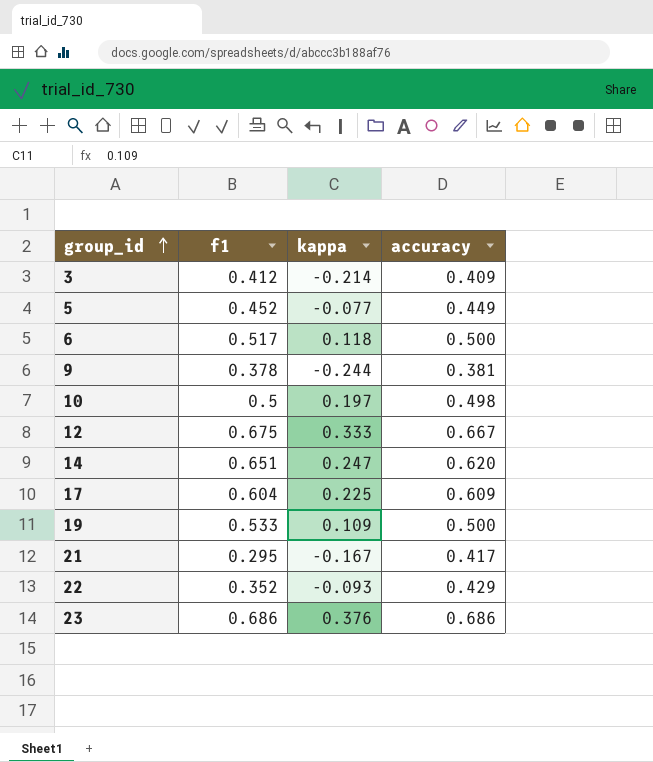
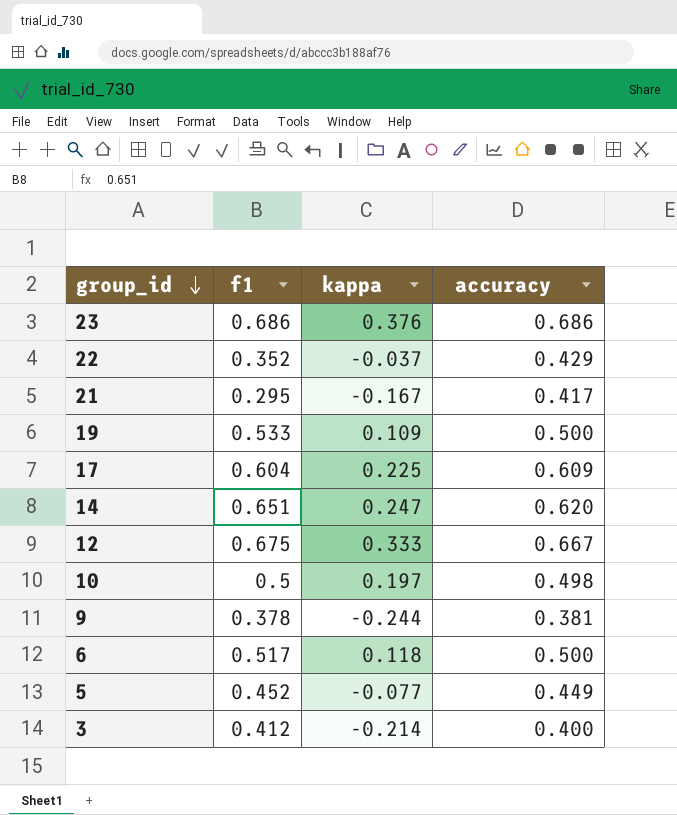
row order: group_id ascending -> group_id descending
22 | kappa: -0.093 -> -0.037
3 | accuracy: 0.409 -> 0.400

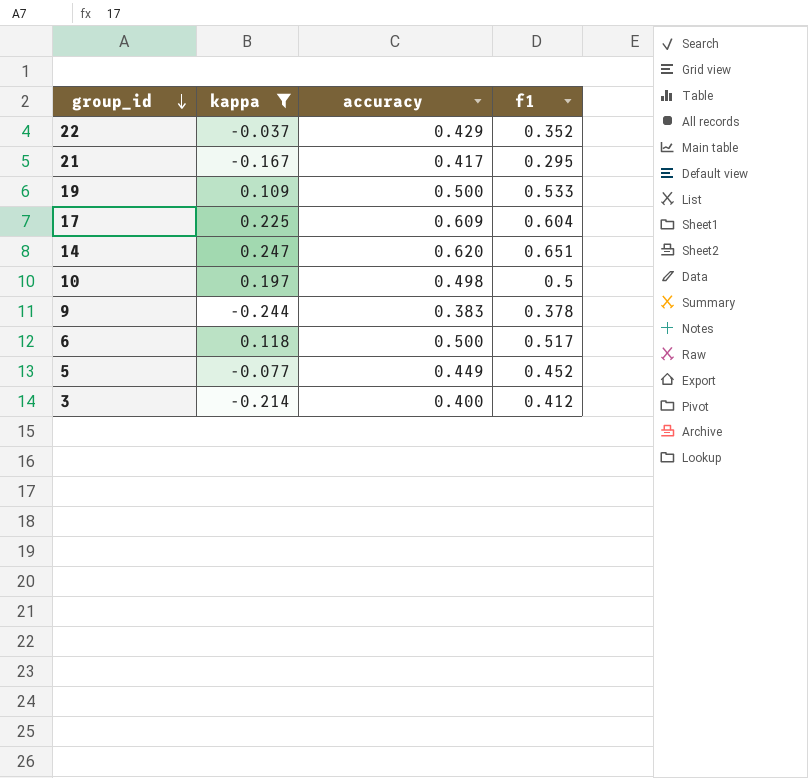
filter: none -> kappa <= 0.247
column f1 | position: 2 -> 4
9 | accuracy: 0.381 -> 0.383

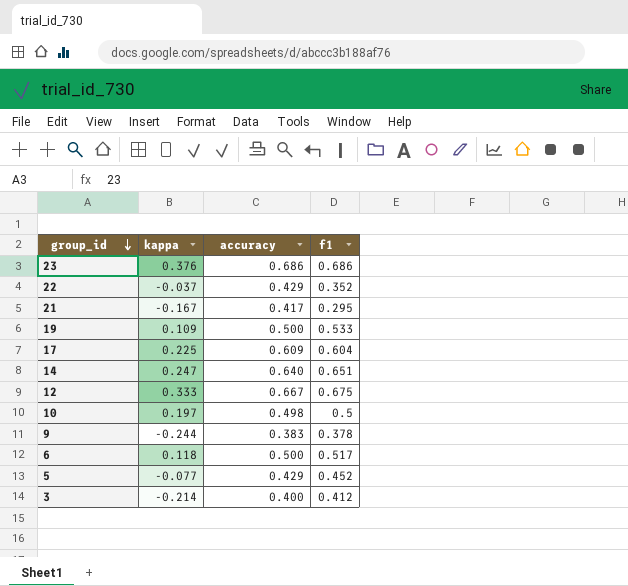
filter: kappa <= 0.247 -> none
14 | accuracy: 0.620 -> 0.640
5 | accuracy: 0.449 -> 0.429

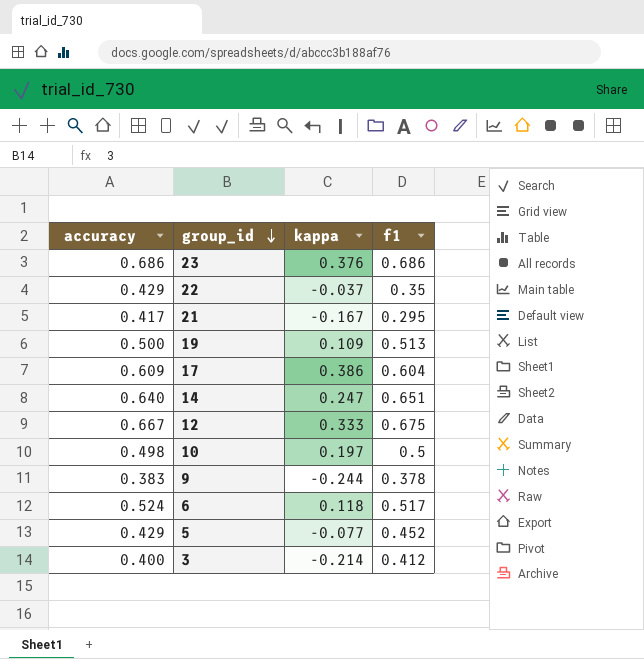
column accuracy | position: 3 -> 1
22 | f1: 0.352 -> 0.35
19 | f1: 0.533 -> 0.513
17 | kappa: 0.225 -> 0.386
6 | accuracy: 0.500 -> 0.524

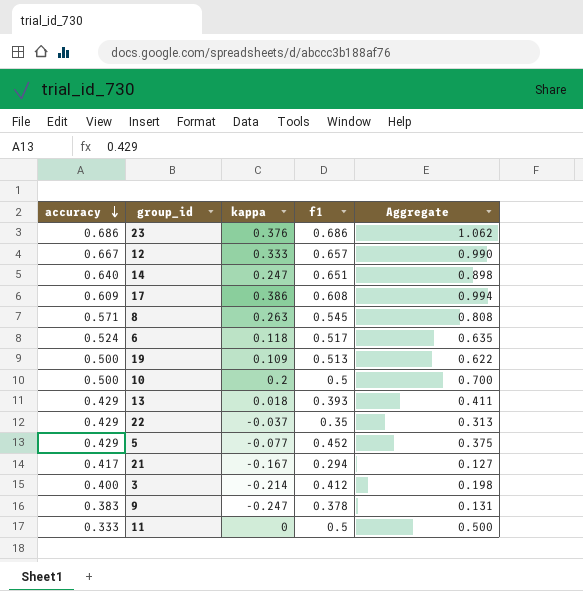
row order: group_id descending -> accuracy descending
column Aggregate | formula: none -> [kappa] + [f1]
12 | f1: 0.675 -> 0.657
17 | f1: 0.604 -> 0.608
row 8: none -> 0.571 | 0.263 | 0.545 | 0.808
10 | accuracy: 0.498 -> 0.500
10 | kappa: 0.197 -> 0.2
row 13: none -> 0.429 | 0.018 | 0.393 | 0.411
21 | f1: 0.295 -> 0.294
9 | kappa: -0.244 -> -0.247
row 11: none -> 0.333 | 0 | 0.5 | 0.500

